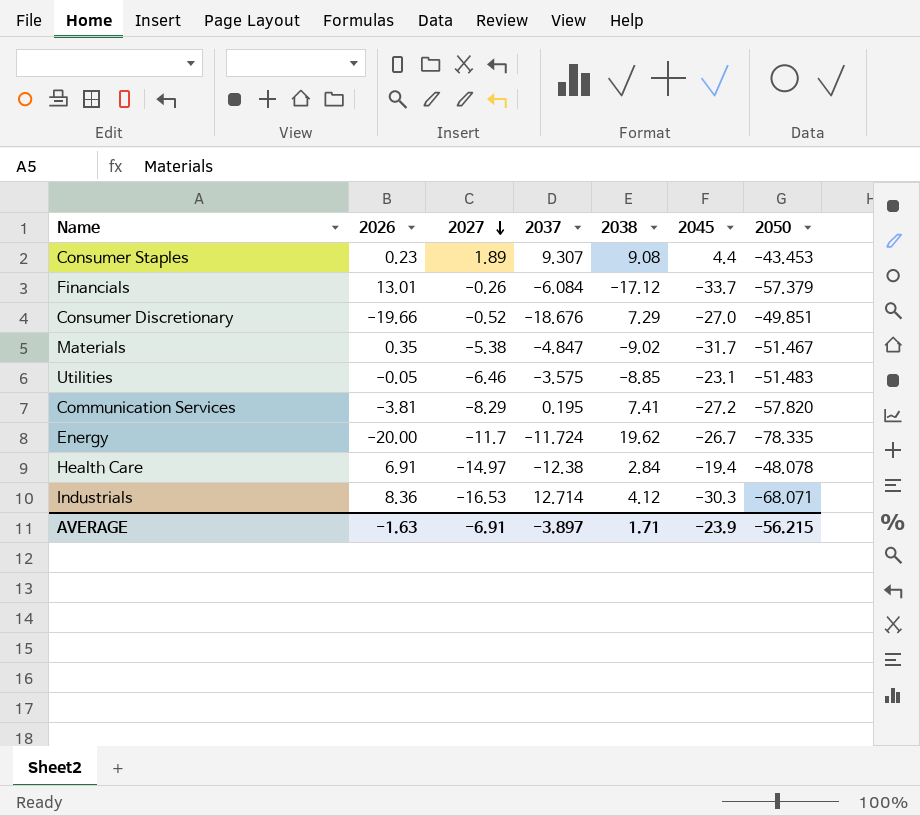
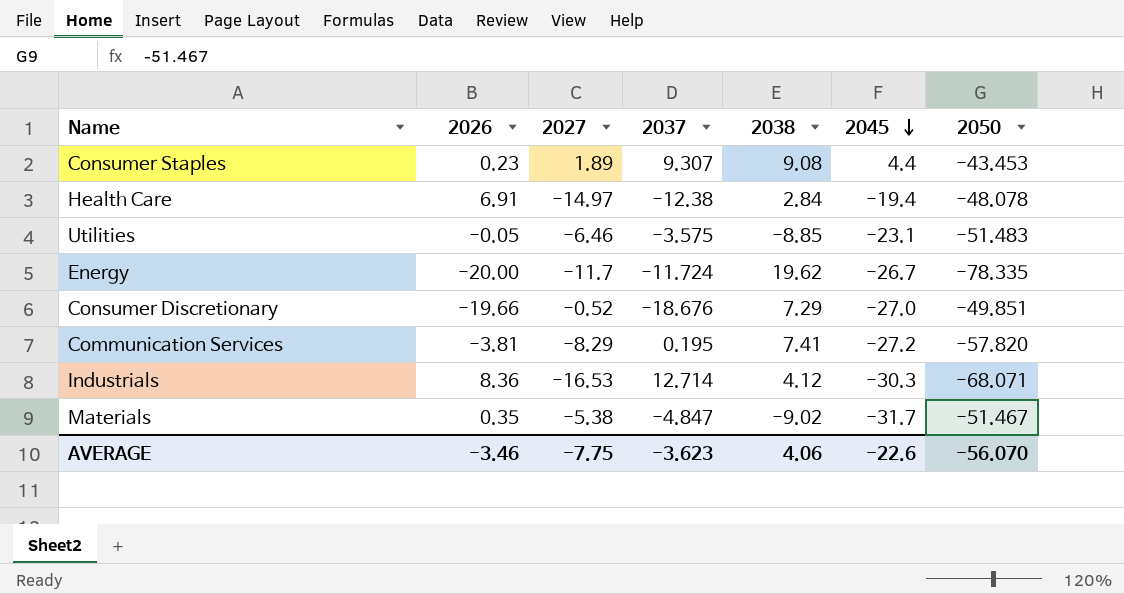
row order: 2027 descending -> 2045 descending
row Financials: 13.01 | -0.26 | -6.084 | -17.12 | -33.7 | -57.379 -> none
AVERAGE | 2026: -1.63 -> -3.46
AVERAGE | 2027: -6.91 -> -7.75
AVERAGE | 2037: -3.897 -> -3.623
AVERAGE | 2038: 1.71 -> 4.06
AVERAGE | 2045: -23.9 -> -22.6
AVERAGE | 2050: -56.215 -> -56.070

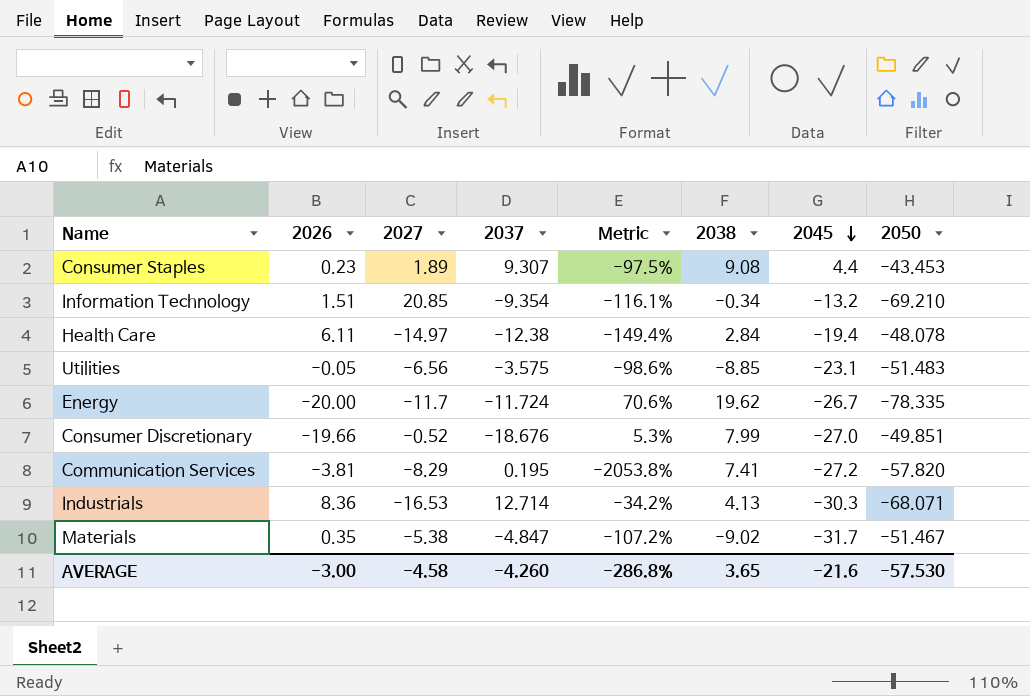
column Metric | formula: none -> ([2026] - [2037]) / [2037]
row Information Technology: none -> 1.51 | 20.85 | -9.354 | -116.1% | -0.34 | -13.2 | -69.210
Health Care | 2026: 6.91 -> 6.11
Utilities | 2027: -6.46 -> -6.56
Consumer Discretionary | 2038: 7.29 -> 7.99
Industrials | 2038: 4.12 -> 4.13
AVERAGE | 2026: -3.46 -> -3.00
AVERAGE | 2027: -7.75 -> -4.58
AVERAGE | 2037: -3.623 -> -4.260
AVERAGE | 2038: 4.06 -> 3.65
AVERAGE | 2045: -22.6 -> -21.6
AVERAGE | 2050: -56.070 -> -57.530

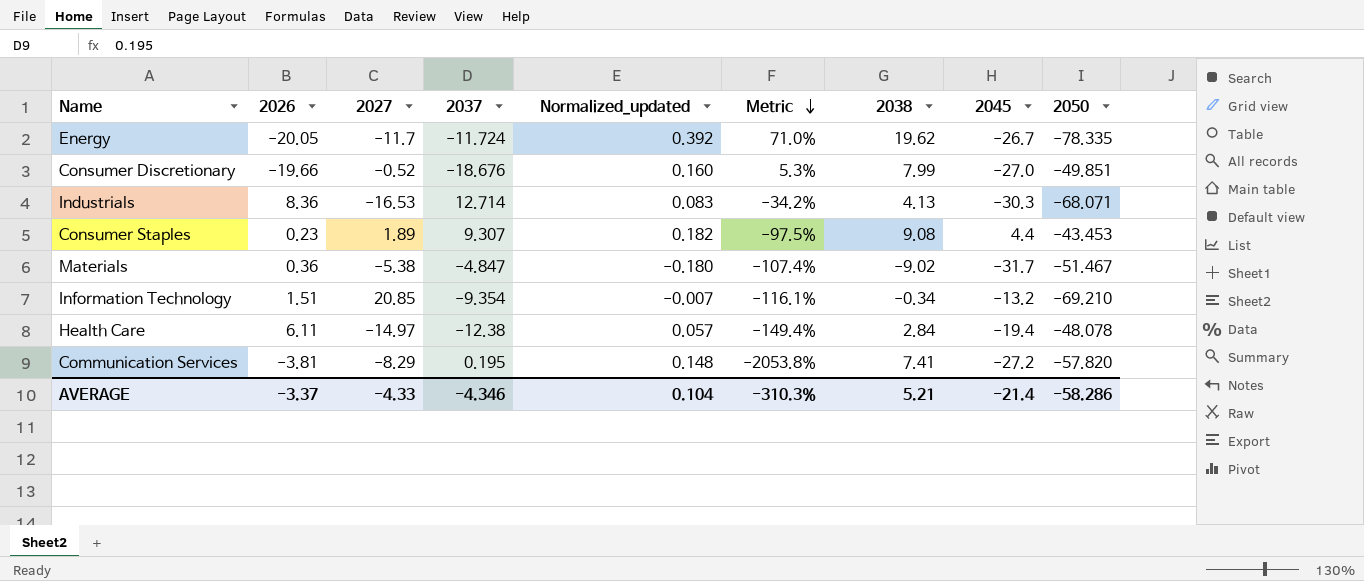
row order: 2045 descending -> Metric descending
column Normalized_updated | formula: none -> [2038] * 0.02
row Utilities: -0.05 | -6.56 | -3.575 | -98.6% | -8.85 | -23.1 | -51.483 -> none
Energy | 2026: -20.00 -> -20.05
Energy | Metric: 70.6% -> 71.0%
Materials | 2026: 0.35 -> 0.36
Materials | Metric: -107.2% -> -107.4%
AVERAGE | 2026: -3.00 -> -3.37
AVERAGE | 2027: -4.58 -> -4.33
AVERAGE | 2037: -4.260 -> -4.346
AVERAGE | Metric: -286.8% -> -310.3%
AVERAGE | 2038: 3.65 -> 5.21
AVERAGE | 2045: -21.6 -> -21.4
AVERAGE | 2050: -57.530 -> -58.286

